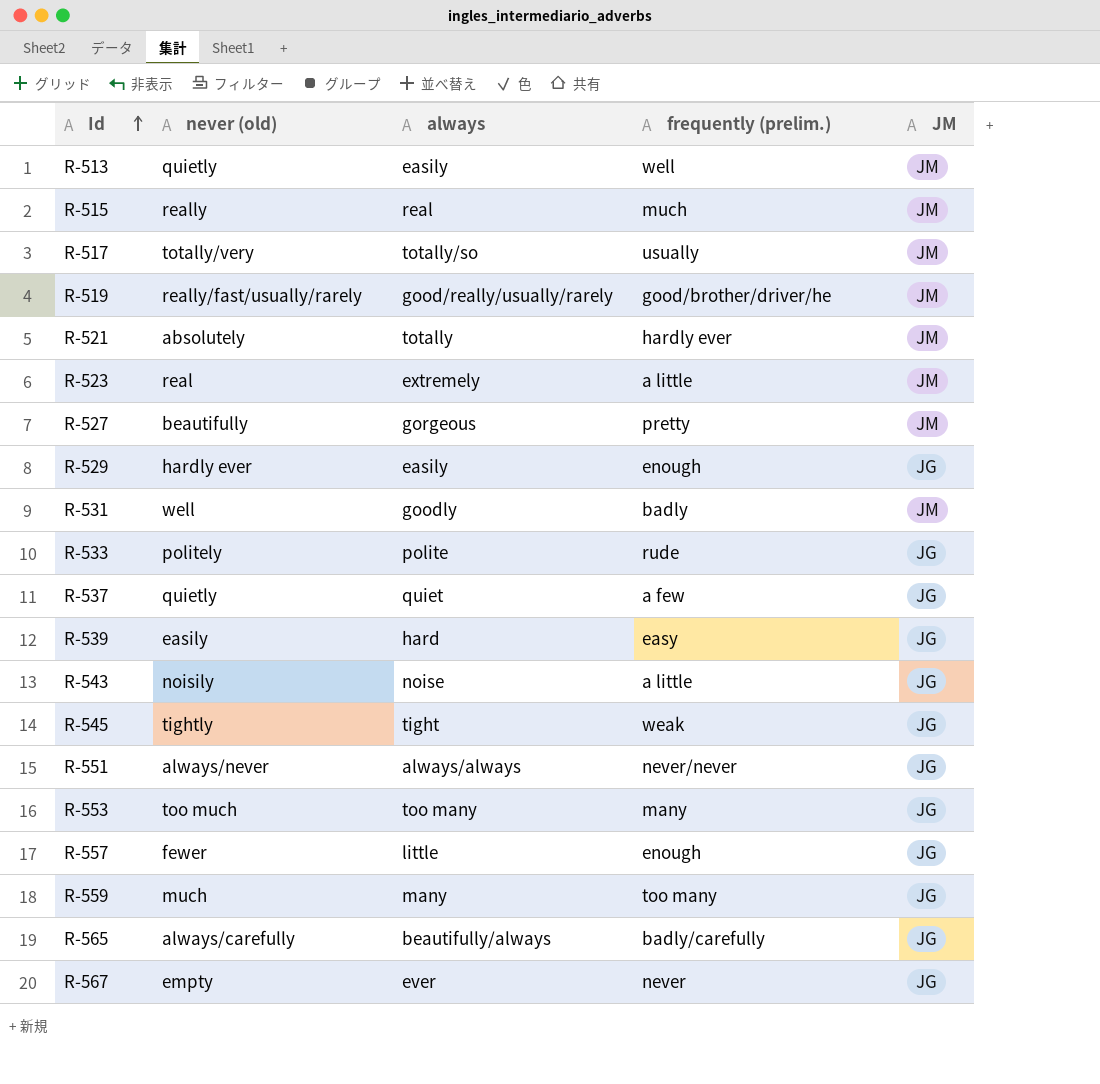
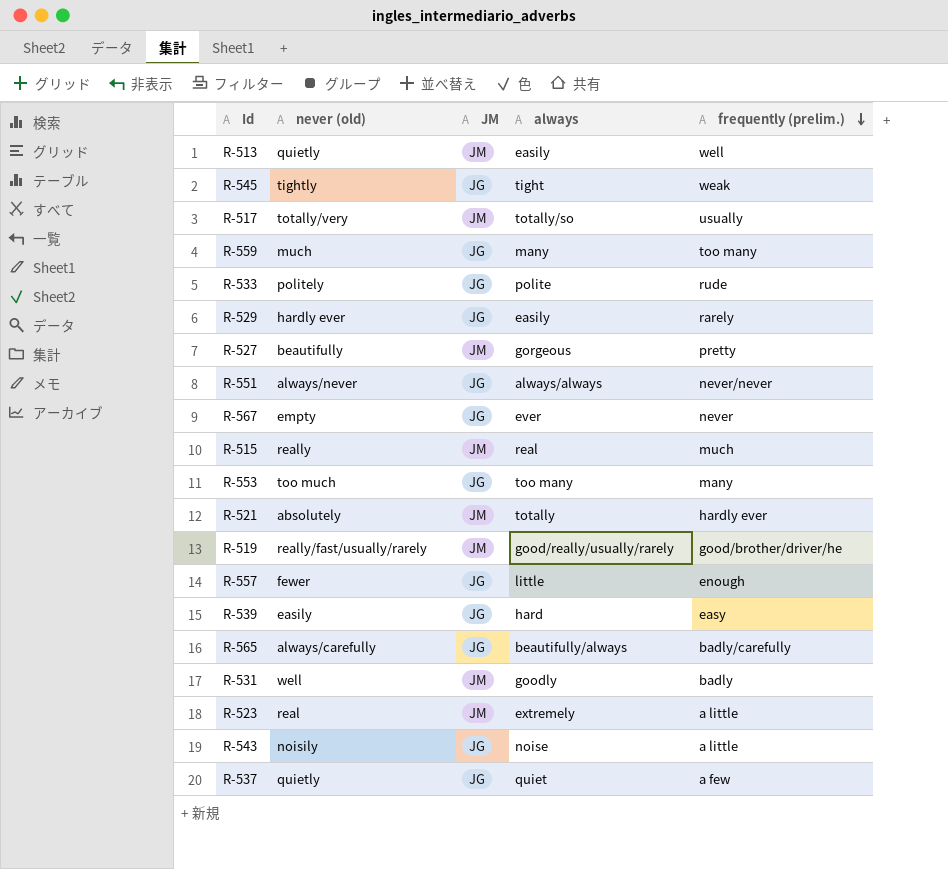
row order: Id ascending -> frequently (prelim.) descending
column JM | position: 5 -> 3
R-529 | frequently (prelim.): enough -> rarely

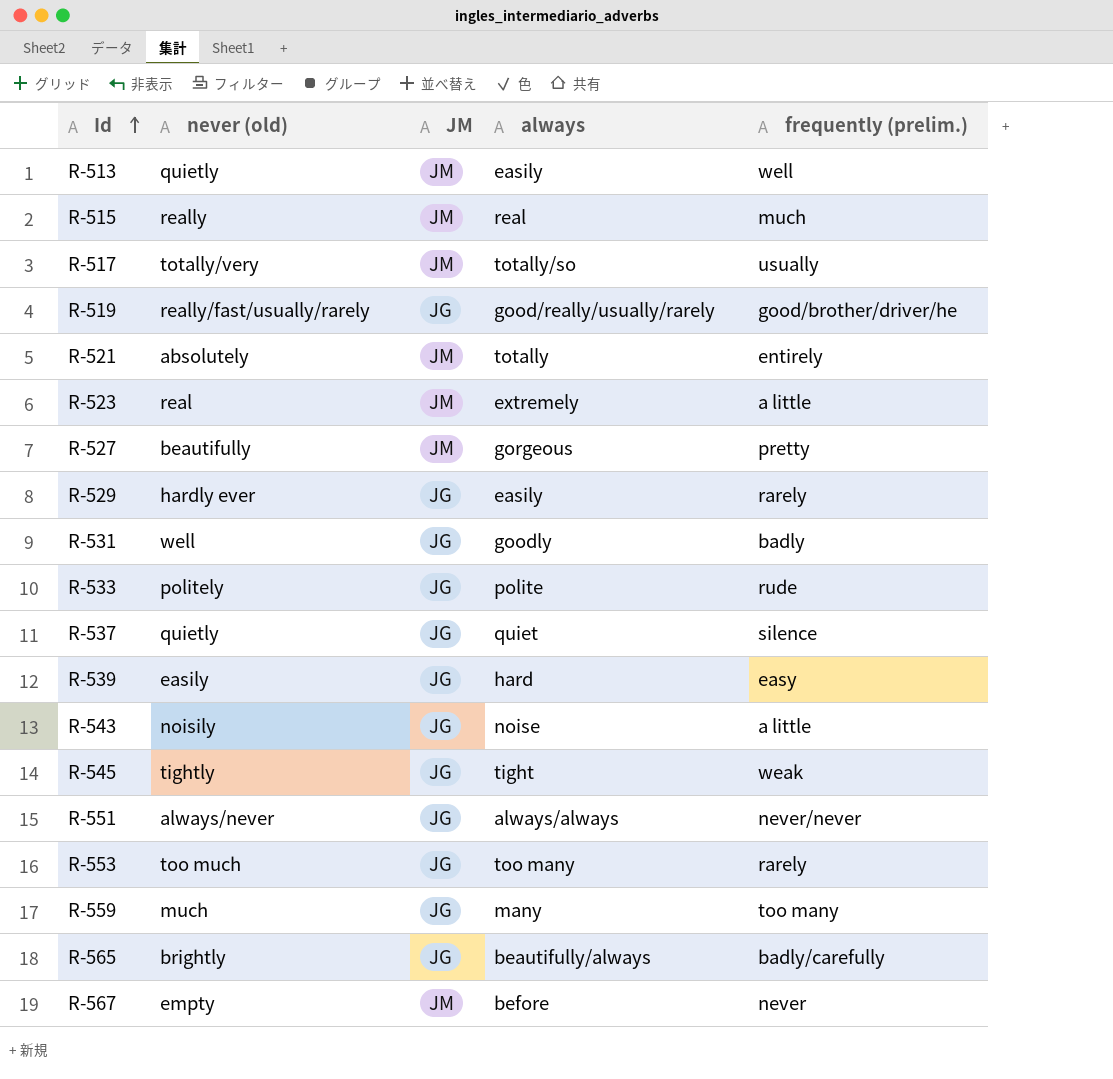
row order: frequently (prelim.) descending -> Id ascending
row R-557: fewer | JG | little | enough -> none
R-519 | JM: JM -> JG
R-521 | frequently (prelim.): hardly ever -> entirely
R-531 | JM: JM -> JG
R-537 | frequently (prelim.): a few -> silence
R-553 | frequently (prelim.): many -> rarely
R-565 | never (old): always/carefully -> brightly
R-567 | JM: JG -> JM
R-567 | always: ever -> before

